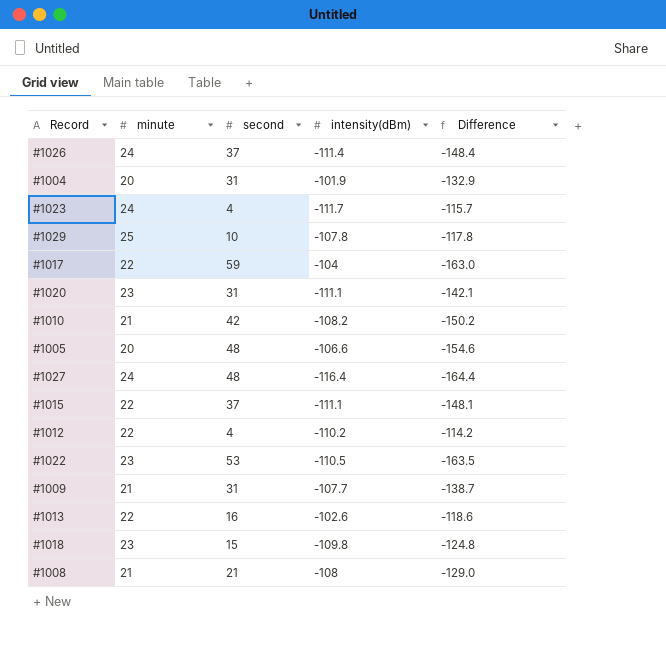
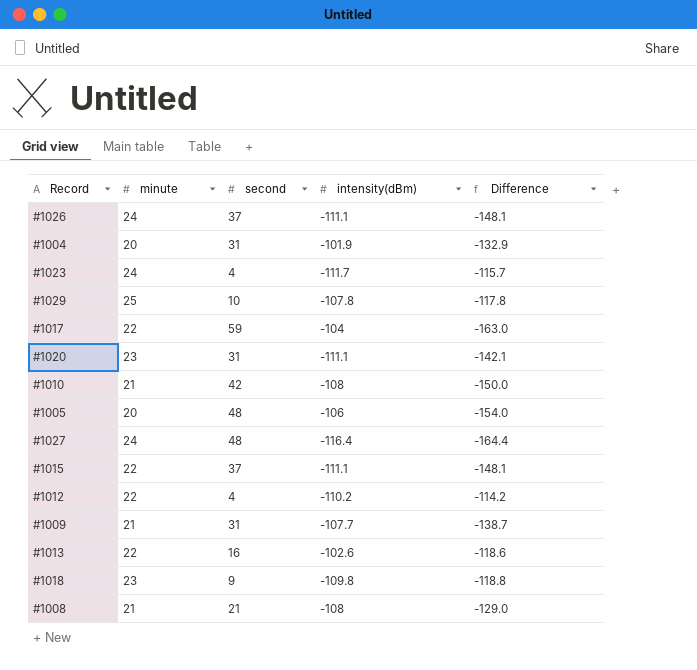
row #1022: 23 | 53 | -110.5 | -163.5 -> none
#1026 | intensity(dBm): -111.4 -> -111.1
#1026 | Difference: -148.4 -> -148.1
#1010 | intensity(dBm): -108.2 -> -108
#1010 | Difference: -150.2 -> -150.0
#1005 | intensity(dBm): -106.6 -> -106
#1005 | Difference: -154.6 -> -154.0
#1018 | second: 15 -> 9
#1018 | Difference: -124.8 -> -118.8

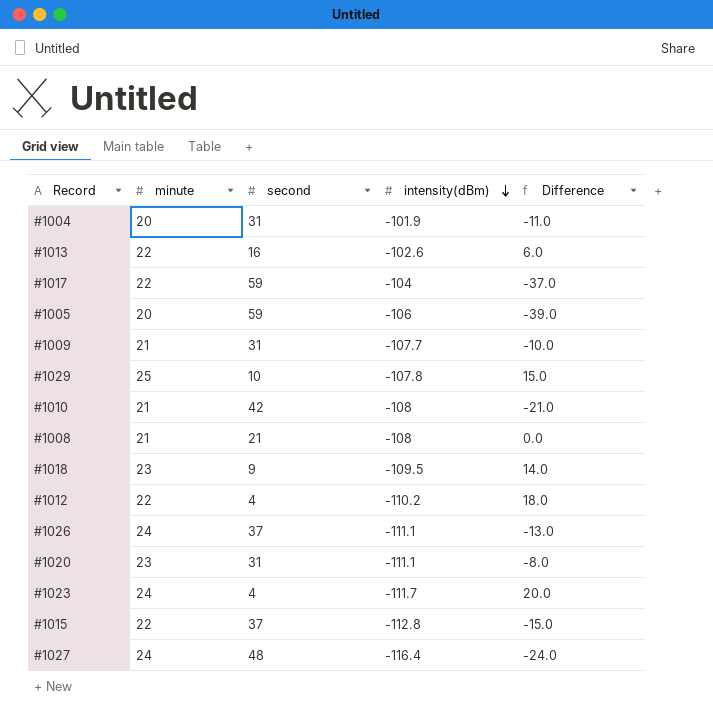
row order: none -> intensity(dBm) descending
column Difference | formula: [intensity(dBm)] - [second] -> [minute] - [second]
#1005 | second: 48 -> 59
#1018 | intensity(dBm): -109.8 -> -109.5
#1015 | intensity(dBm): -111.1 -> -112.8

